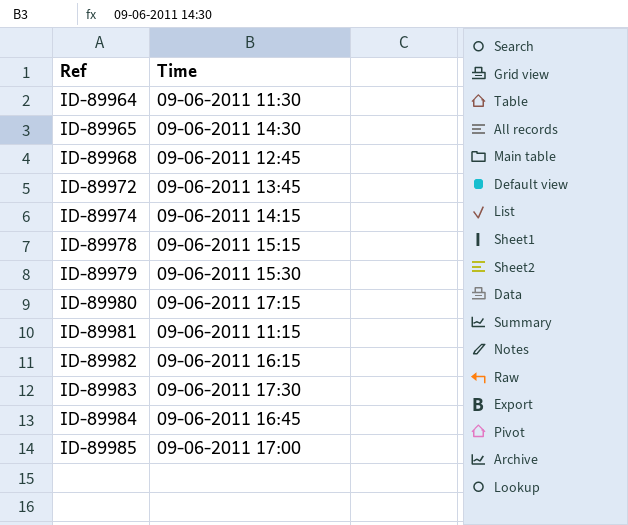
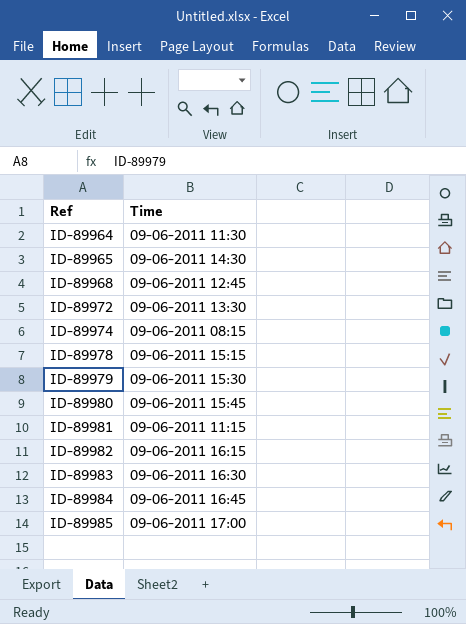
ID-89972 | Time: 09-06-2011 13:45 -> 09-06-2011 13:30
ID-89974 | Time: 09-06-2011 14:15 -> 09-06-2011 08:15
ID-89980 | Time: 09-06-2011 17:15 -> 09-06-2011 15:45
ID-89983 | Time: 09-06-2011 17:30 -> 09-06-2011 16:30

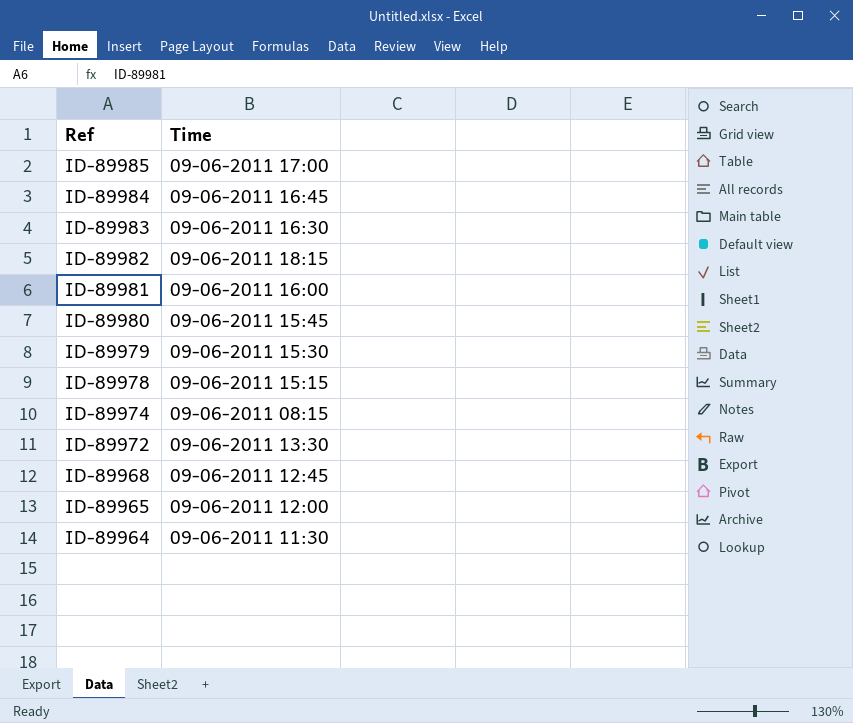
row order: Ref ascending -> Ref descending
ID-89982 | Time: 09-06-2011 16:15 -> 09-06-2011 18:15
ID-89981 | Time: 09-06-2011 11:15 -> 09-06-2011 16:00
ID-89965 | Time: 09-06-2011 14:30 -> 09-06-2011 12:00

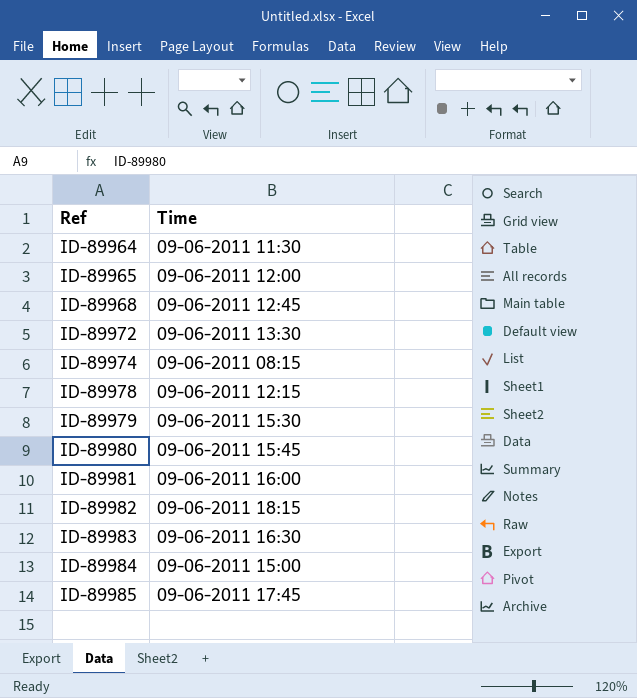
row order: Ref descending -> Ref ascending
ID-89978 | Time: 09-06-2011 15:15 -> 09-06-2011 12:15
ID-89984 | Time: 09-06-2011 16:45 -> 09-06-2011 15:00
ID-89985 | Time: 09-06-2011 17:00 -> 09-06-2011 17:45

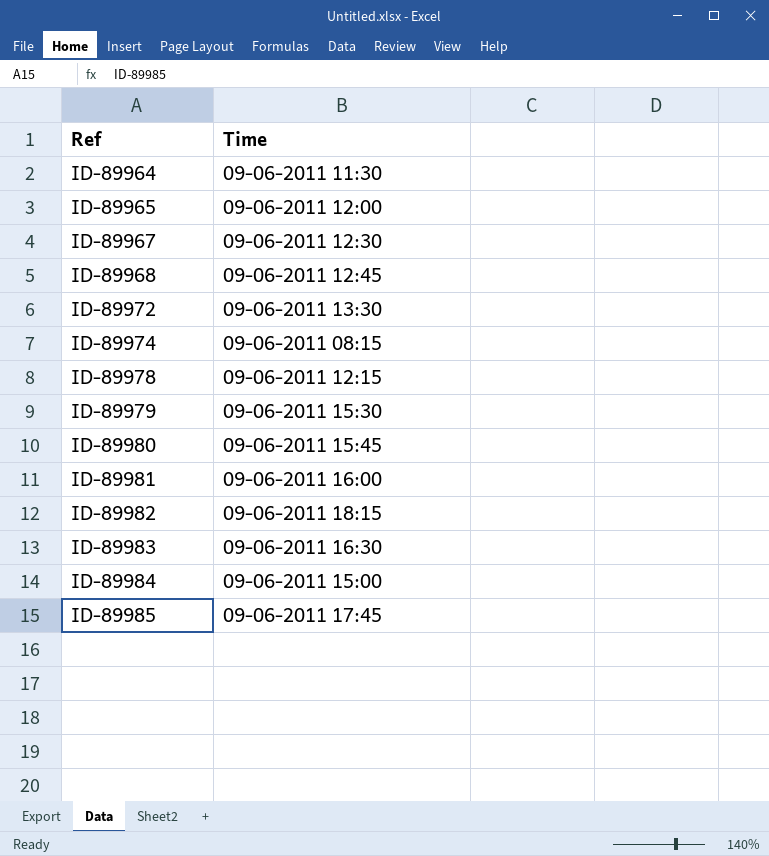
row ID-89967: none -> 09-06-2011 12:30

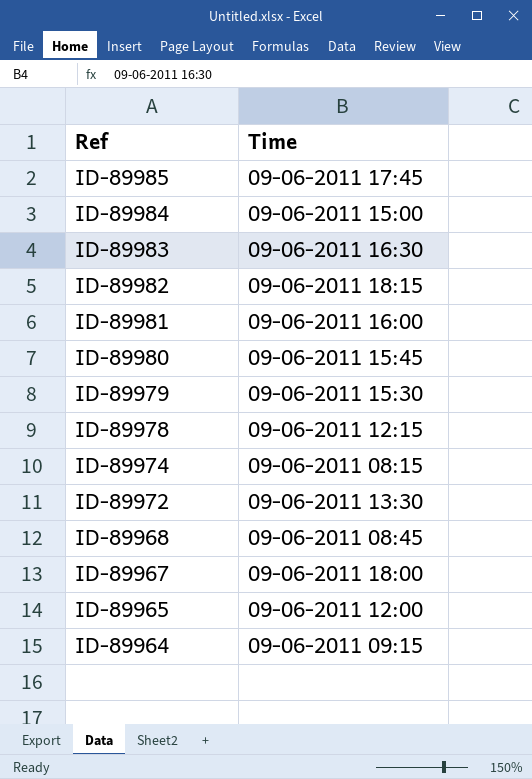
row order: Ref ascending -> Ref descending
ID-89968 | Time: 09-06-2011 12:45 -> 09-06-2011 08:45
ID-89967 | Time: 09-06-2011 12:30 -> 09-06-2011 18:00
ID-89964 | Time: 09-06-2011 11:30 -> 09-06-2011 09:15

